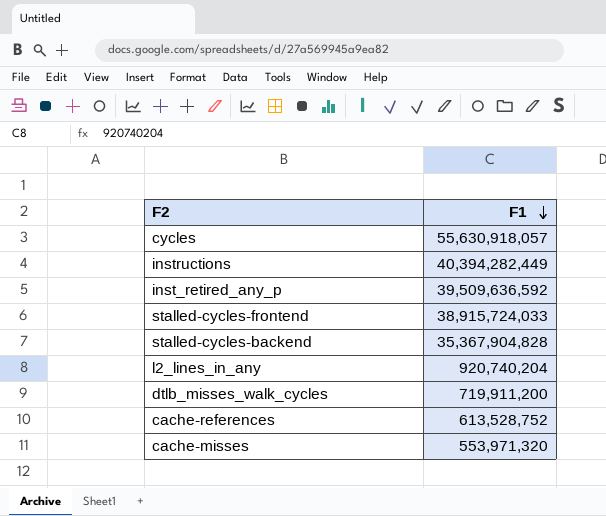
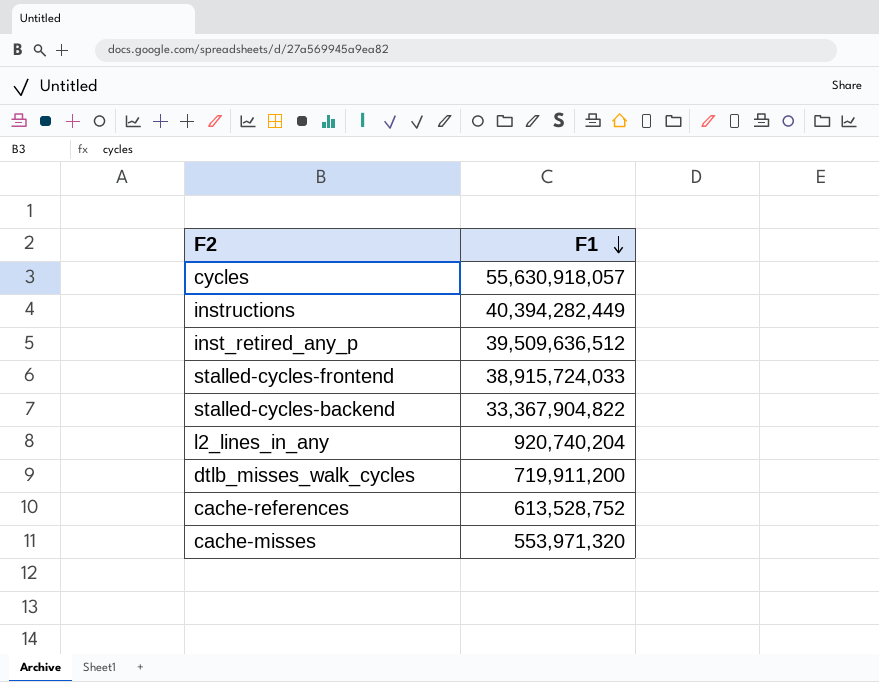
inst_retired_any_p | F1: 39,509,636,592 -> 39,509,636,512
stalled-cycles-backend | F1: 35,367,904,828 -> 33,367,904,822

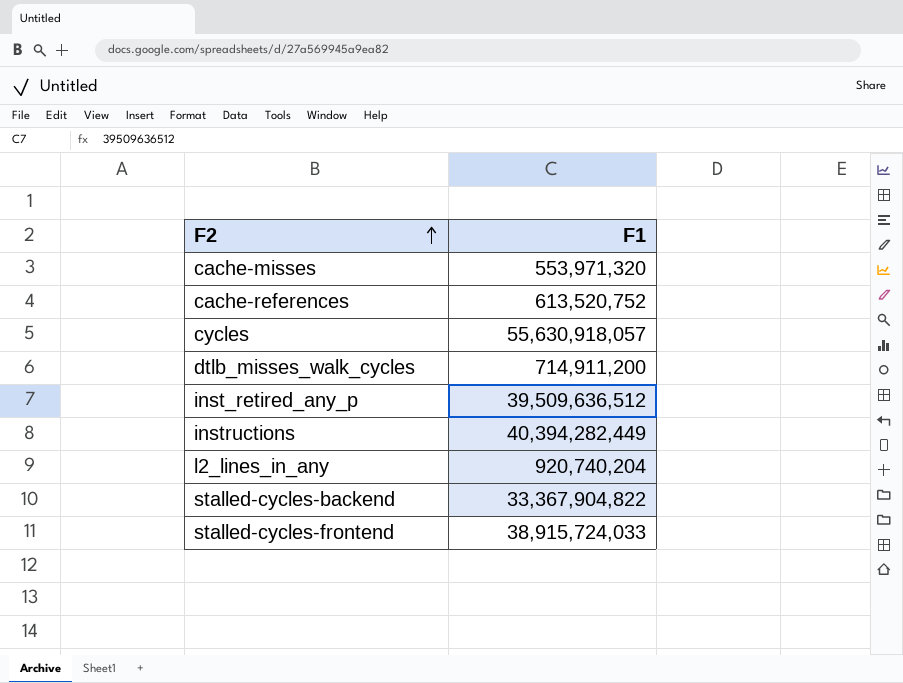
row order: F1 descending -> F2 ascending
cache-references | F1: 613,528,752 -> 613,520,752
dtlb_misses_walk_cycles | F1: 719,911,200 -> 714,911,200

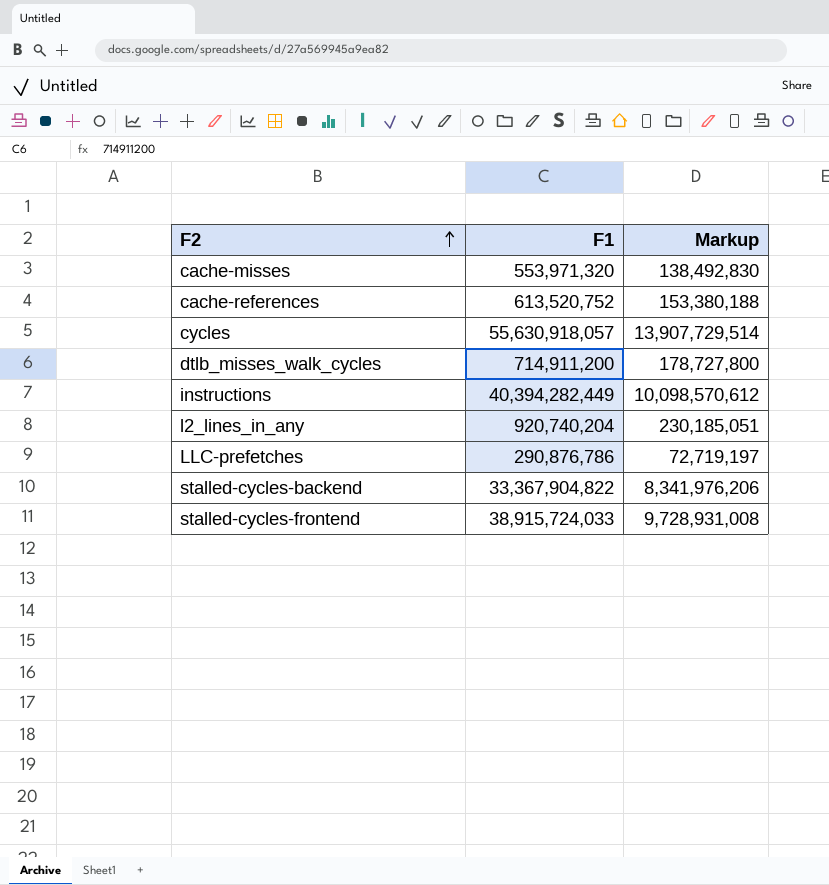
column Markup | formula: none -> [F1] * 0.25
row inst_retired_any_p: 39,509,636,512 -> none
row LLC-prefetches: none -> 290,876,786 | 72,719,197

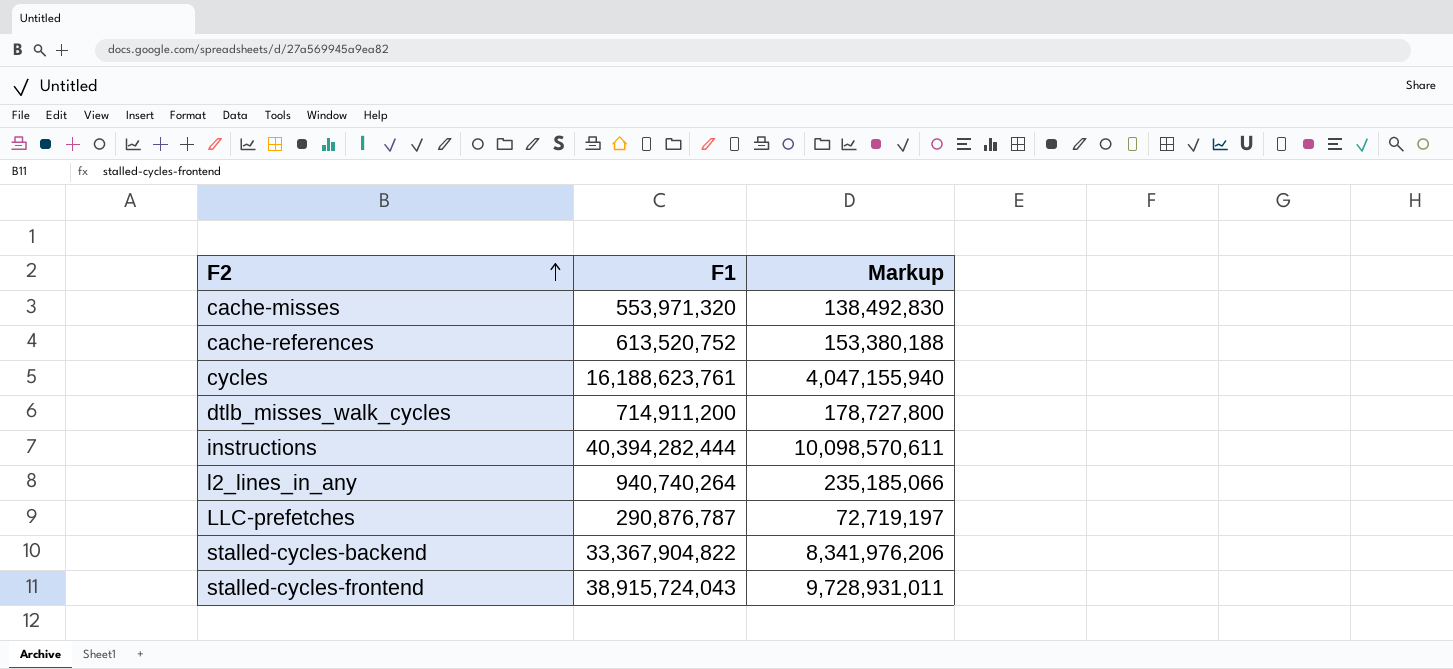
cycles | F1: 55,630,918,057 -> 16,188,623,761
cycles | Markup: 13,907,729,514 -> 4,047,155,940
instructions | F1: 40,394,282,449 -> 40,394,282,444
instructions | Markup: 10,098,570,612 -> 10,098,570,611
l2_lines_in_any | F1: 920,740,204 -> 940,740,264
l2_lines_in_any | Markup: 230,185,051 -> 235,185,066
LLC-prefetches | F1: 290,876,786 -> 290,876,787
stalled-cycles-frontend | F1: 38,915,724,033 -> 38,915,724,043
stalled-cycles-frontend | Markup: 9,728,931,008 -> 9,728,931,011

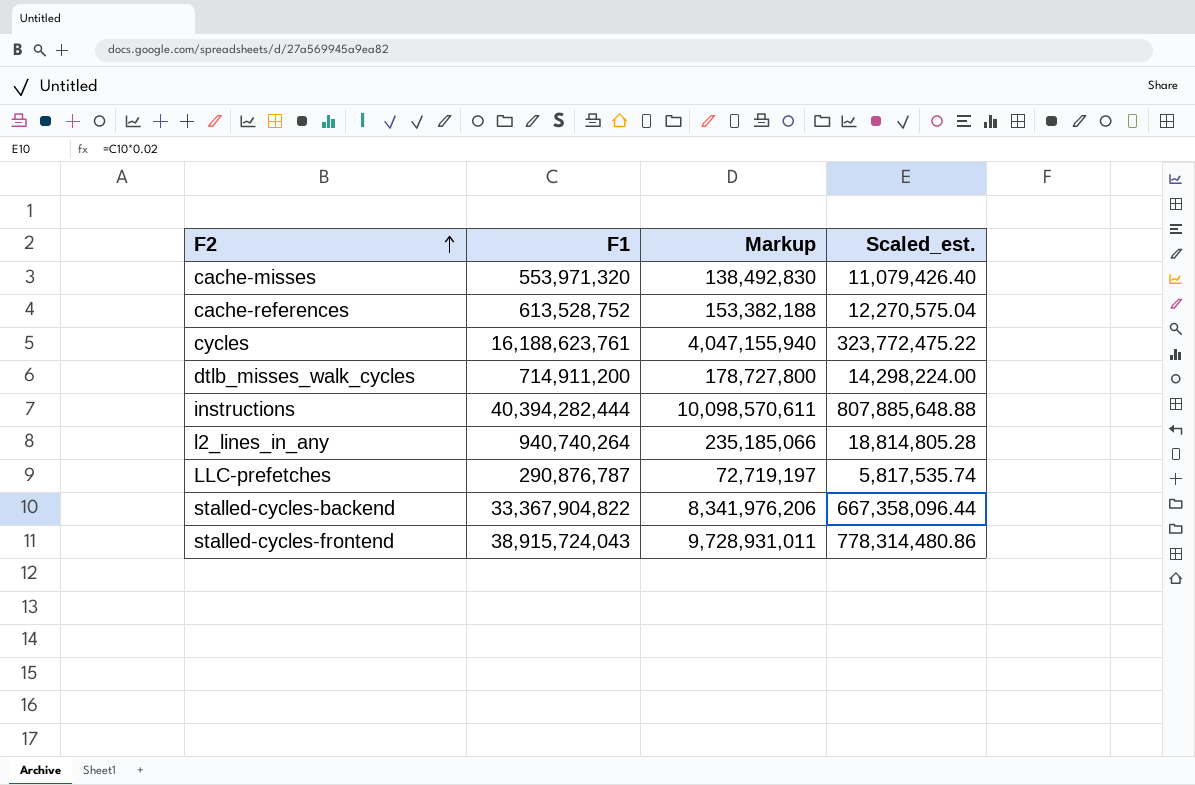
column Scaled_est. | formula: none -> [F1] * 0.02
cache-references | F1: 613,520,752 -> 613,528,752
cache-references | Markup: 153,380,188 -> 153,382,188

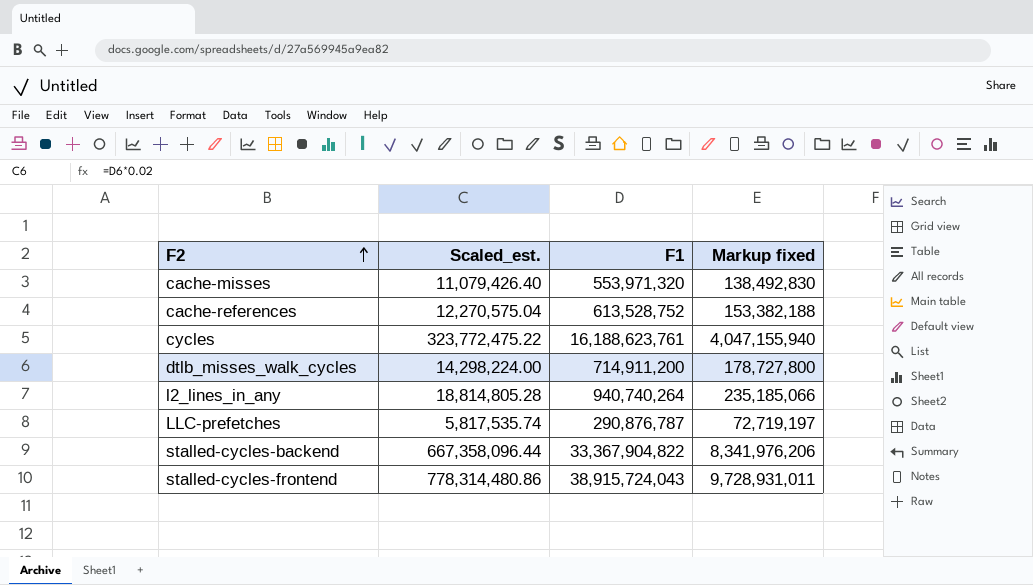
column Scaled_est. | position: 4 -> 2
column name: Markup -> Markup fixed
row instructions: 40,394,282,444 | 10,098,570,611 | 807,885,648.88 -> none

